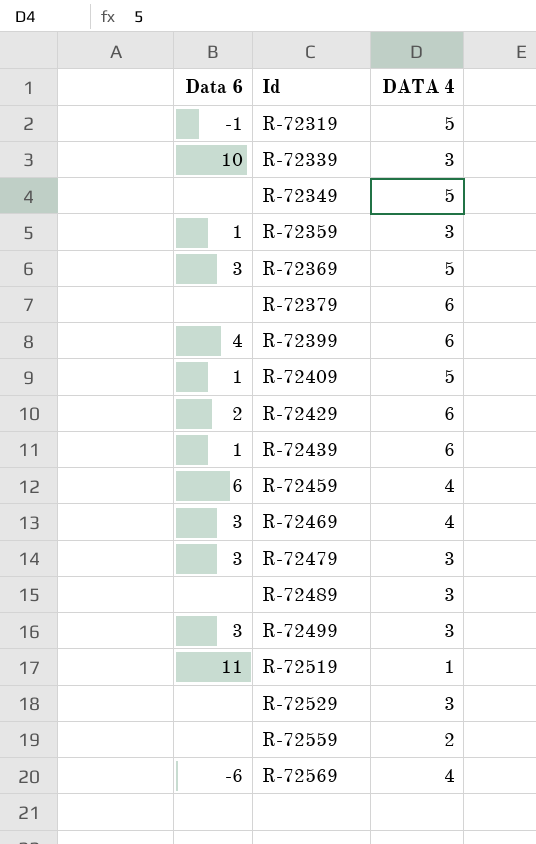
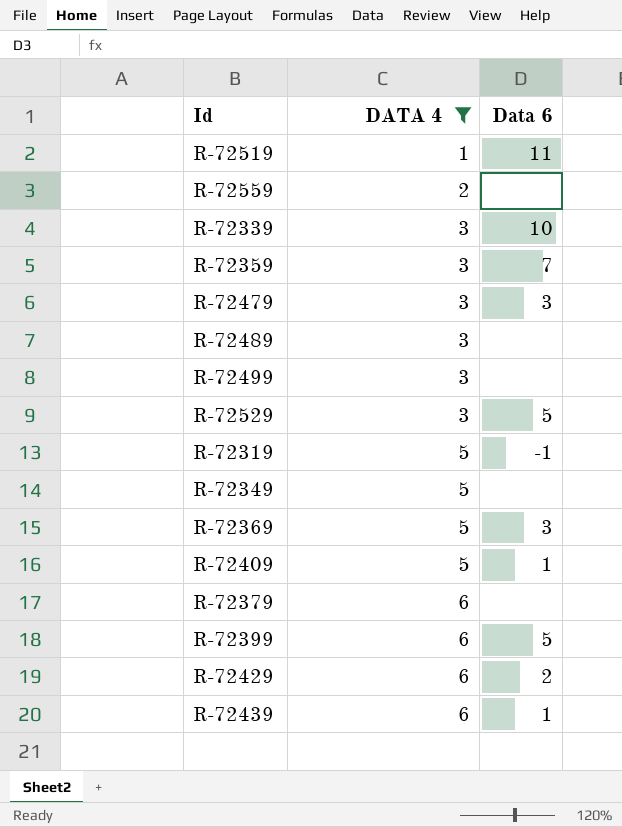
filter: none -> DATA 4 != 4
row order: Id ascending -> DATA 4 ascending
column Data 6 | position: 1 -> 3
R-72359 | Data 6: 1 -> 7
R-72499 | Data 6: 3 -> none
R-72529 | Data 6: none -> 5
R-72399 | Data 6: 4 -> 5

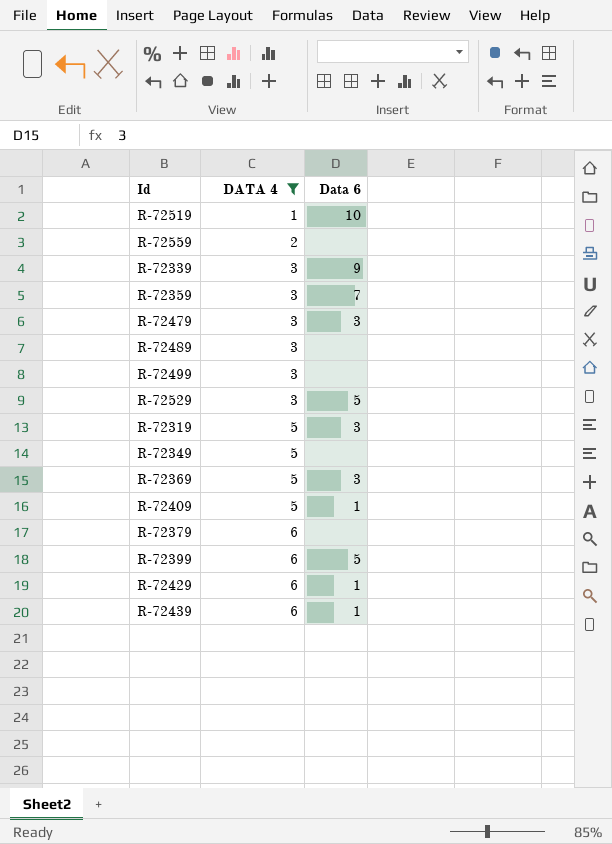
R-72519 | Data 6: 11 -> 10
R-72339 | Data 6: 10 -> 9
R-72319 | Data 6: -1 -> 3
R-72429 | Data 6: 2 -> 1

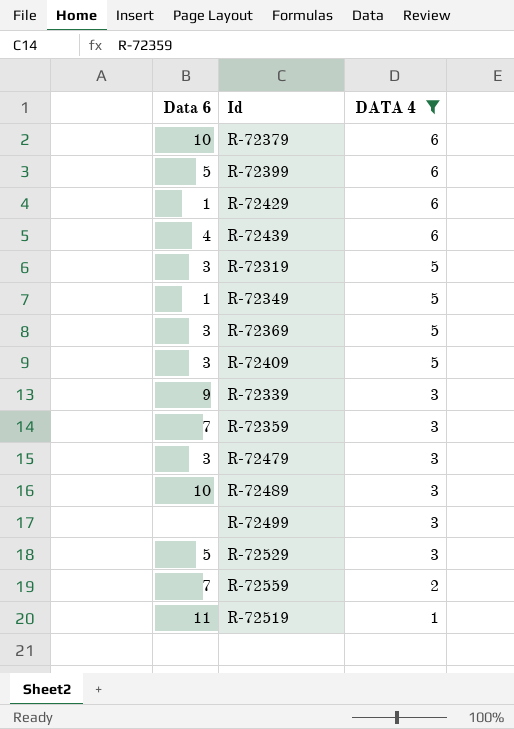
row order: DATA 4 ascending -> DATA 4 descending
column Data 6 | position: 3 -> 1
R-72379 | Data 6: none -> 10
R-72439 | Data 6: 1 -> 4
R-72349 | Data 6: none -> 1
R-72409 | Data 6: 1 -> 3
R-72489 | Data 6: none -> 10
R-72559 | Data 6: none -> 7
R-72519 | Data 6: 10 -> 11

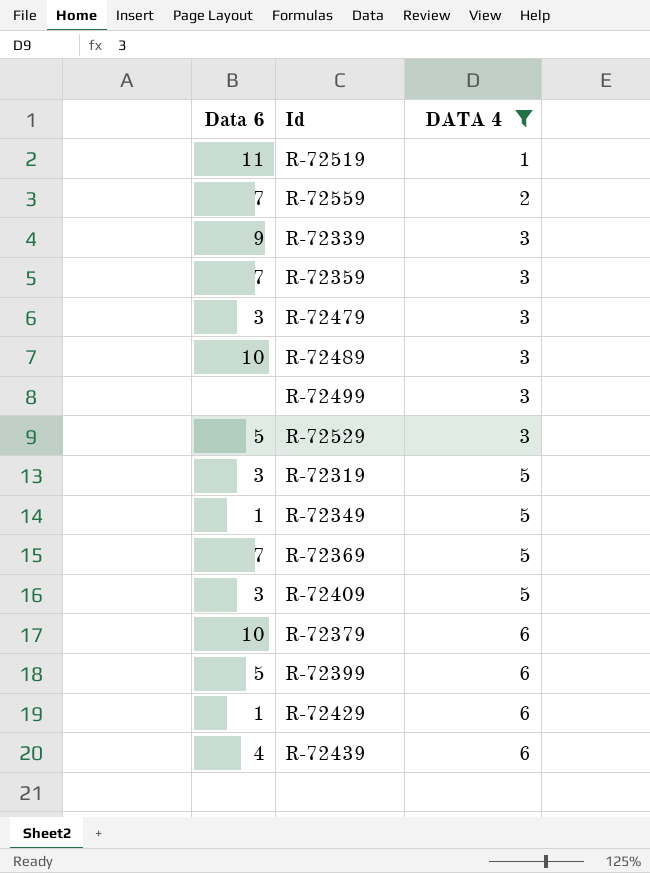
row order: DATA 4 descending -> DATA 4 ascending
R-72369 | Data 6: 3 -> 7

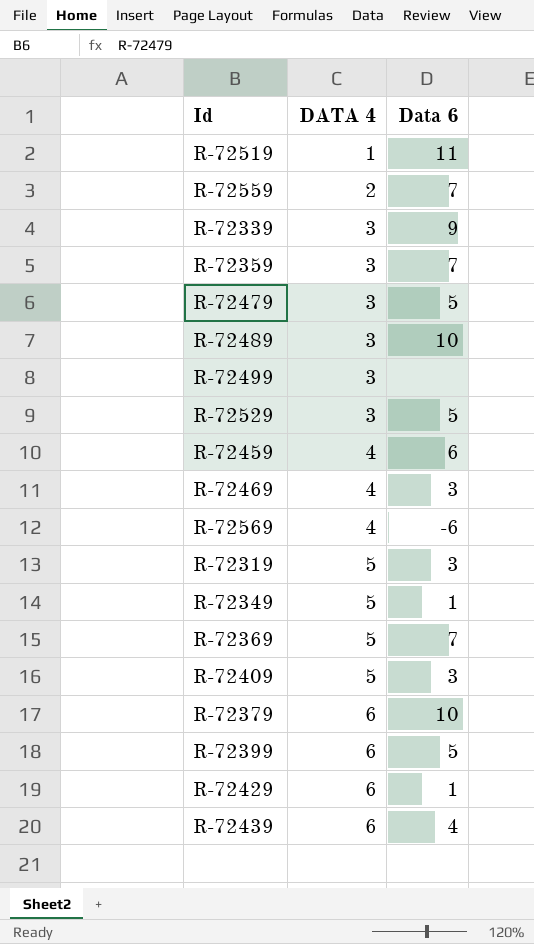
filter: DATA 4 != 4 -> none
column Data 6 | position: 1 -> 3
R-72479 | Data 6: 3 -> 5

